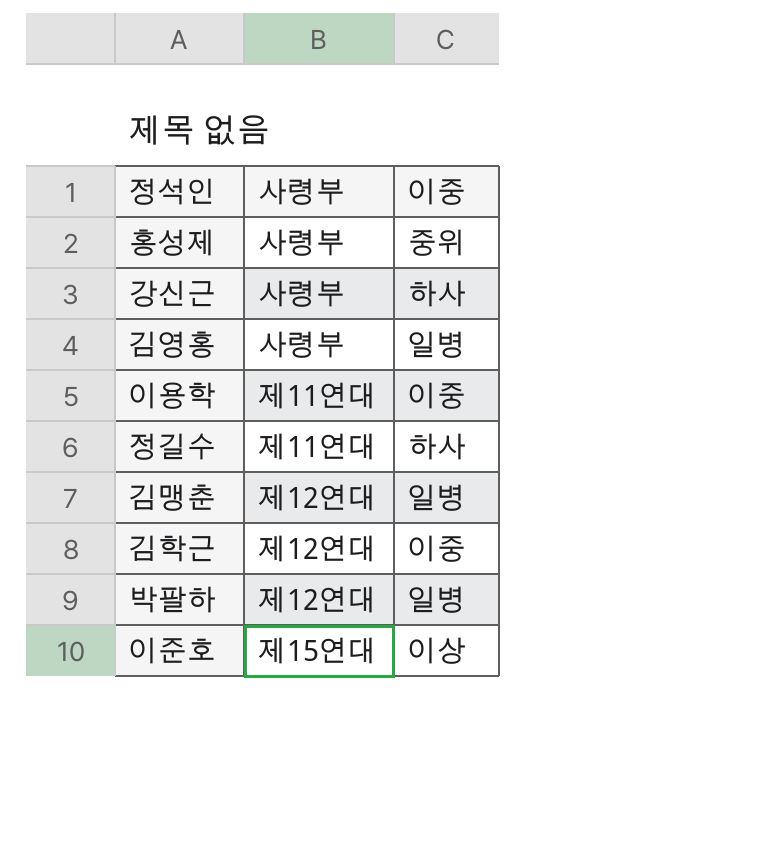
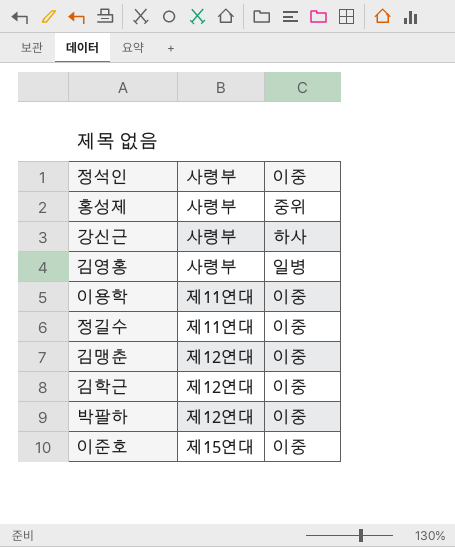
정길수 | 이중: 하사 -> 이중
김맹춘 | 이중: 일병 -> 이중
박팔하 | 이중: 일병 -> 이중
이준호 | 이중: 이상 -> 이중

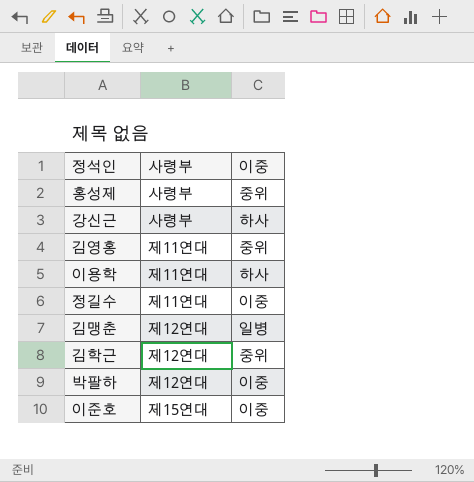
김영홍 | 사령부: 사령부 -> 제11연대
김영홍 | 이중: 일병 -> 중위
이용학 | 이중: 이중 -> 하사
김맹춘 | 이중: 이중 -> 일병
김학근 | 이중: 이중 -> 중위

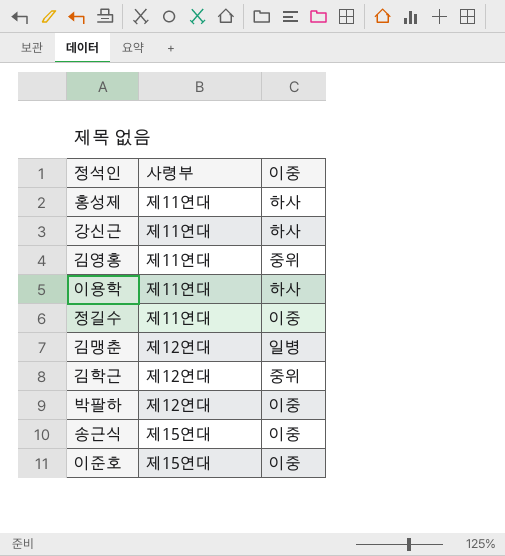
홍성제 | 사령부: 사령부 -> 제11연대
홍성제 | 이중: 중위 -> 하사
강신근 | 사령부: 사령부 -> 제11연대
row 송근식: none -> 제15연대 | 이중

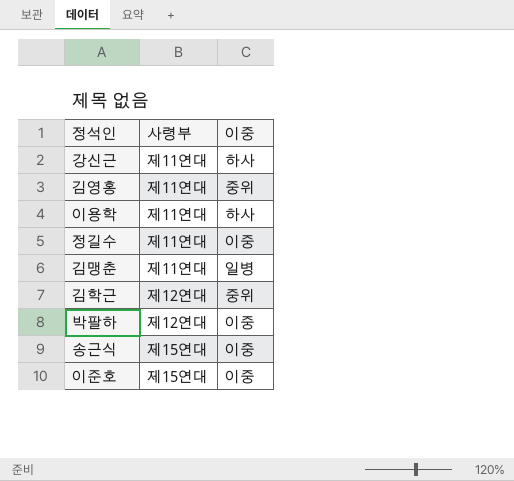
row 홍성제: 제11연대 | 하사 -> none
김맹춘 | 사령부: 제12연대 -> 제11연대

